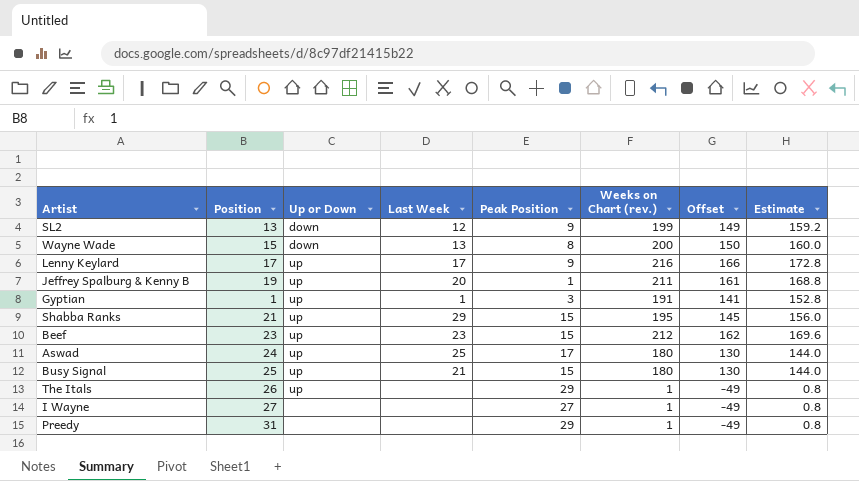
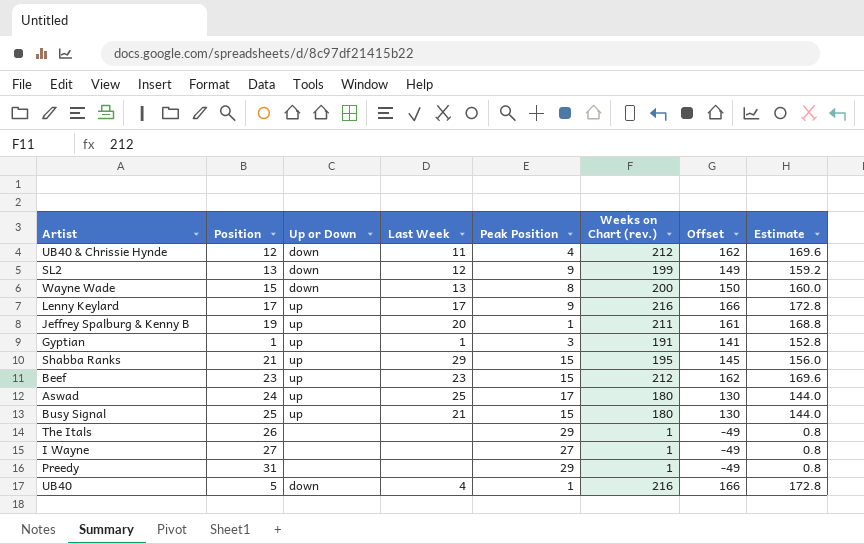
row UB40 & Chrissie Hynde: none -> 12 | down | 11 | 4 | 212 | 162 | 169.6
The Itals | Up or Down: up -> none
row UB40: none -> 5 | down | 4 | 1 | 216 | 166 | 172.8

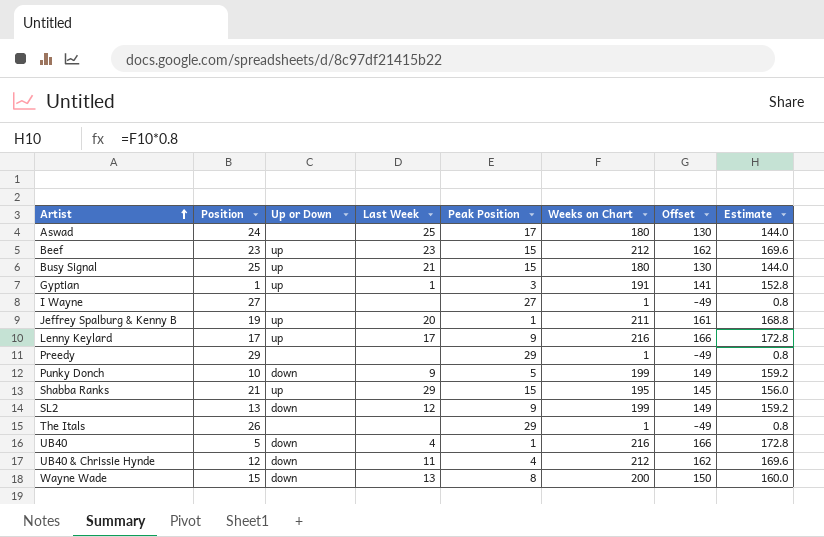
row order: none -> Artist ascending
column name: Weeks on Chart (rev.) -> Weeks on Chart
Aswad | Up or Down: up -> none
Preedy | Position: 31 -> 29
row Punky Donch: none -> 10 | down | 9 | 5 | 199 | 149 | 159.2

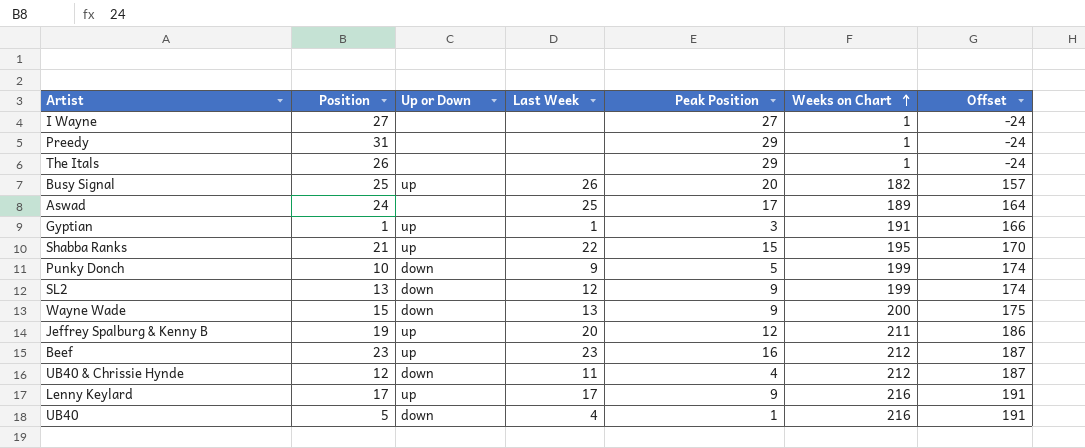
row order: Artist ascending -> Weeks on Chart ascending
column Estimate | formula: [Weeks on Chart] * 0.8 -> none
column Offset | formula: [Weeks on Chart] - 50 -> [Weeks on Chart] - 25
Preedy | Position: 29 -> 31
Busy Signal | Last Week: 21 -> 26
Busy Signal | Peak Position: 15 -> 20
Busy Signal | Weeks on Chart: 180 -> 182
Aswad | Weeks on Chart: 180 -> 189
Shabba Ranks | Last Week: 29 -> 22
Wayne Wade | Peak Position: 8 -> 9
Jeffrey Spalburg & Kenny B | Peak Position: 1 -> 12
Beef | Peak Position: 15 -> 16

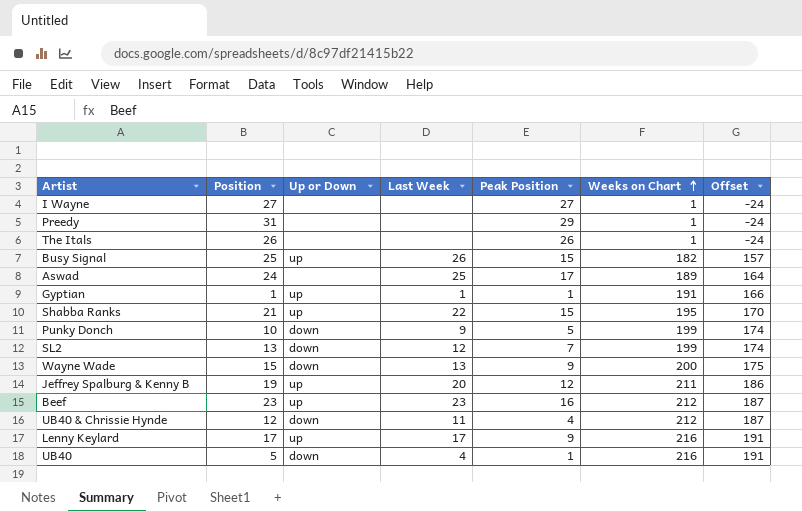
The Itals | Peak Position: 29 -> 26
Busy Signal | Peak Position: 20 -> 15
Gyptian | Peak Position: 3 -> 1
SL2 | Peak Position: 9 -> 7

